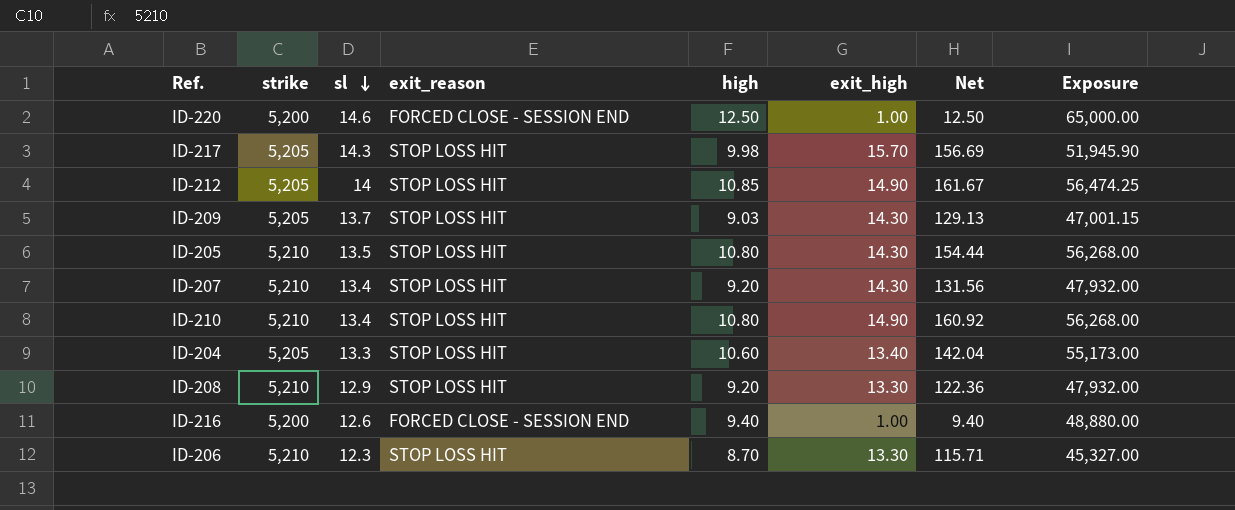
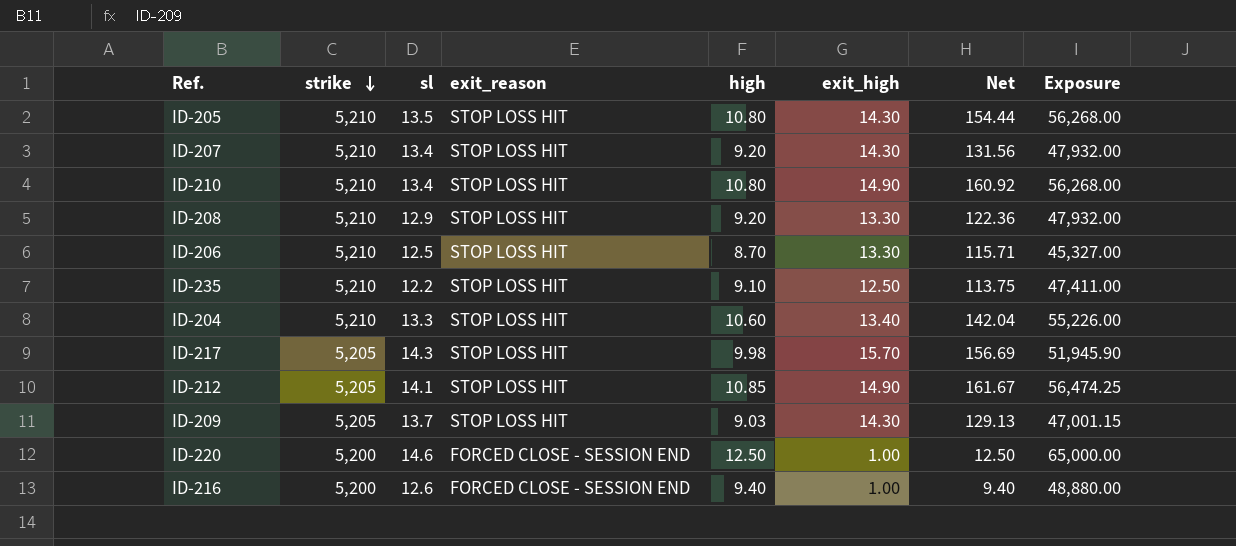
row order: sl descending -> strike descending
ID-206 | sl: 12.3 -> 12.5
row ID-235: none -> 5,210 | 12.2 | STOP LOSS HIT | 9.10 | 12.50 | 113.75 | 47,411.00
ID-204 | strike: 5,205 -> 5,210
ID-204 | Exposure: 55,173.00 -> 55,226.00
ID-212 | sl: 14 -> 14.1

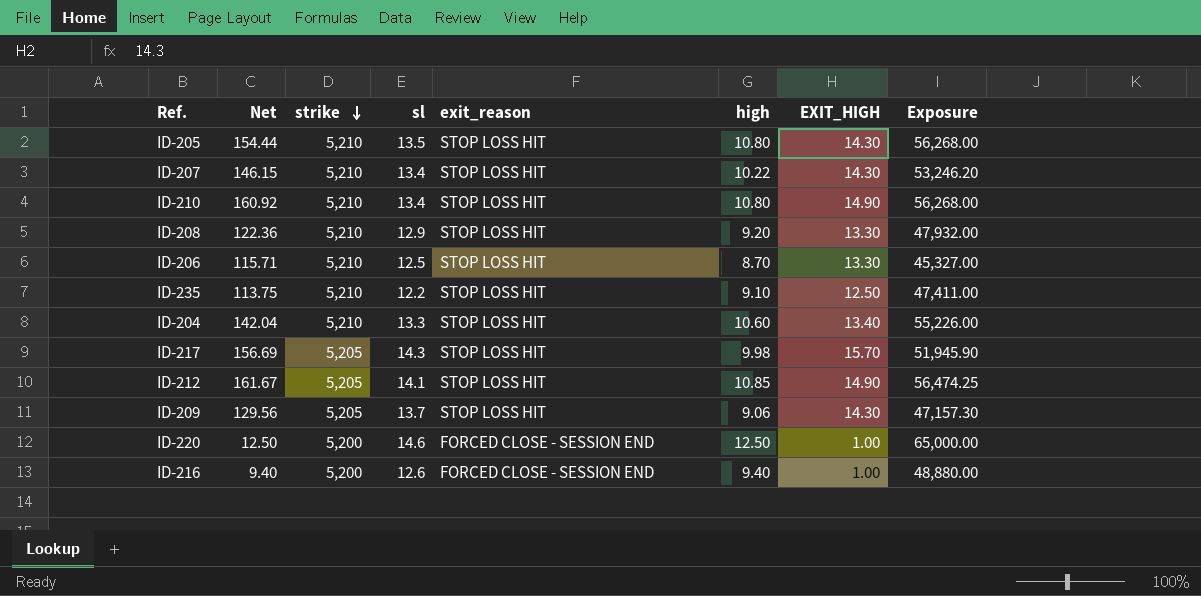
column Net | position: 7 -> 2
column name: exit_high -> EXIT_HIGH
ID-207 | Net: 131.56 -> 146.15
ID-207 | high: 9.20 -> 10.22
ID-207 | Exposure: 47,932.00 -> 53,246.20
ID-209 | Net: 129.13 -> 129.56
ID-209 | high: 9.03 -> 9.06
ID-209 | Exposure: 47,001.15 -> 47,157.30

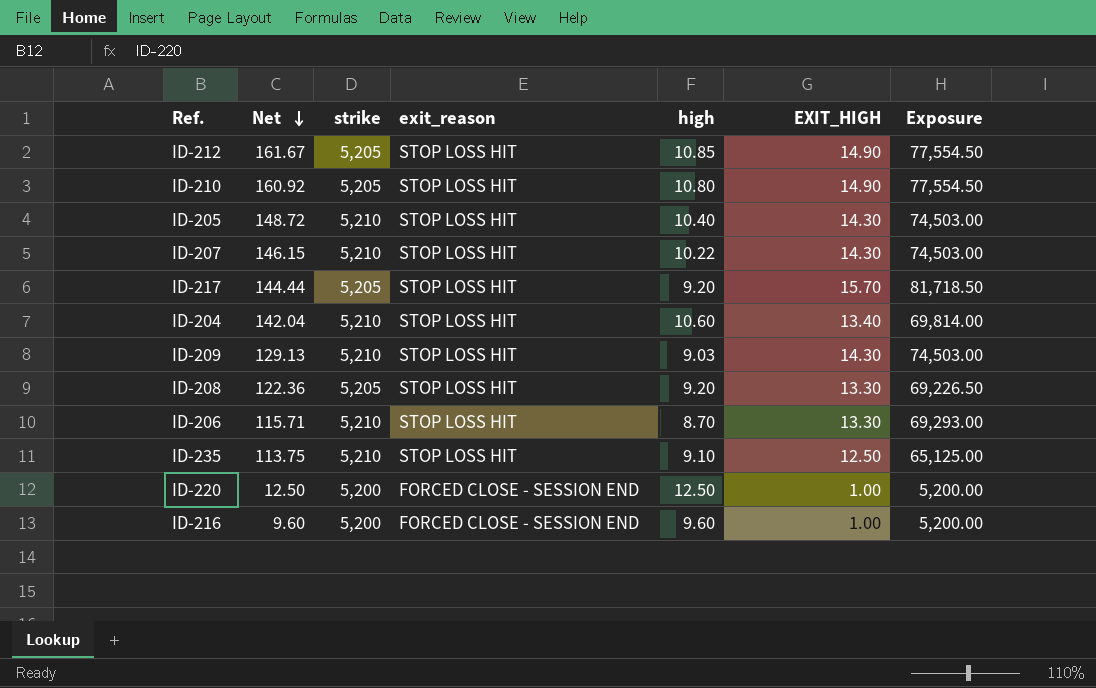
row order: strike descending -> Net descending
column sl | position: 4 -> none
column Exposure | formula: [strike] * [high] -> [strike] * [EXIT_HIGH]
ID-210 | strike: 5,210 -> 5,205
ID-205 | Net: 154.44 -> 148.72
ID-205 | high: 10.80 -> 10.40
ID-217 | Net: 156.69 -> 144.44
ID-217 | high: 9.98 -> 9.20
ID-209 | Net: 129.56 -> 129.13
ID-209 | strike: 5,205 -> 5,210
ID-209 | high: 9.06 -> 9.03
ID-208 | strike: 5,210 -> 5,205
ID-216 | Net: 9.40 -> 9.60
ID-216 | high: 9.40 -> 9.60

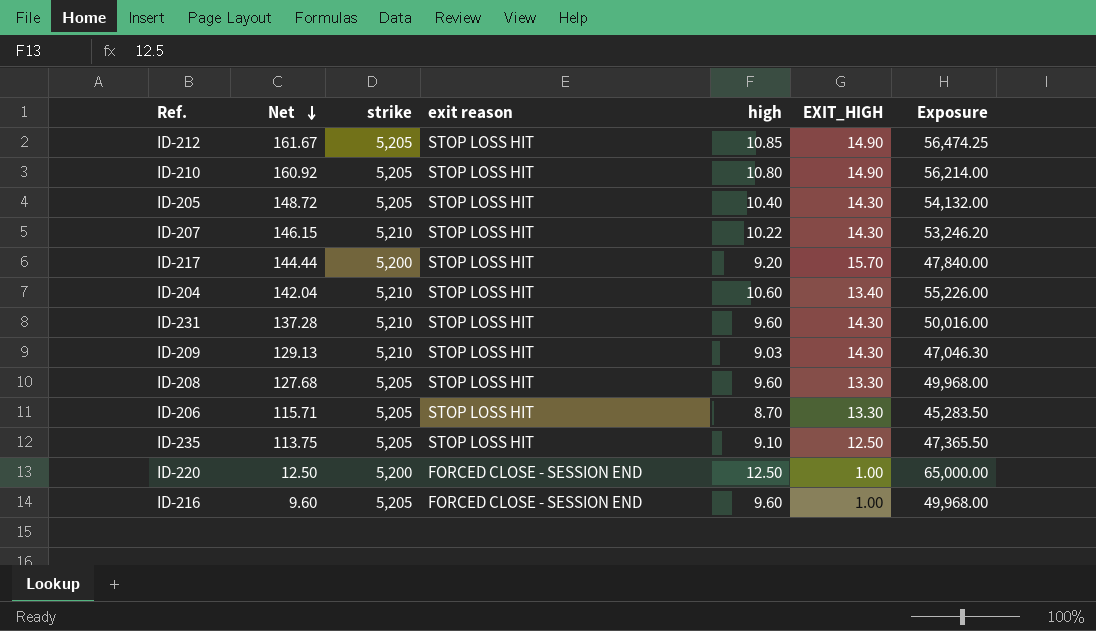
column name: exit_reason -> exit reason
column Exposure | formula: [strike] * [EXIT_HIGH] -> [strike] * [high]
ID-205 | strike: 5,210 -> 5,205
ID-217 | strike: 5,205 -> 5,200
row ID-231: none -> 137.28 | 5,210 | STOP LOSS HIT | 9.60 | 14.30 | 50,016.00
ID-208 | Net: 122.36 -> 127.68
ID-208 | high: 9.20 -> 9.60
ID-206 | strike: 5,210 -> 5,205
ID-235 | strike: 5,210 -> 5,205
ID-216 | strike: 5,200 -> 5,205

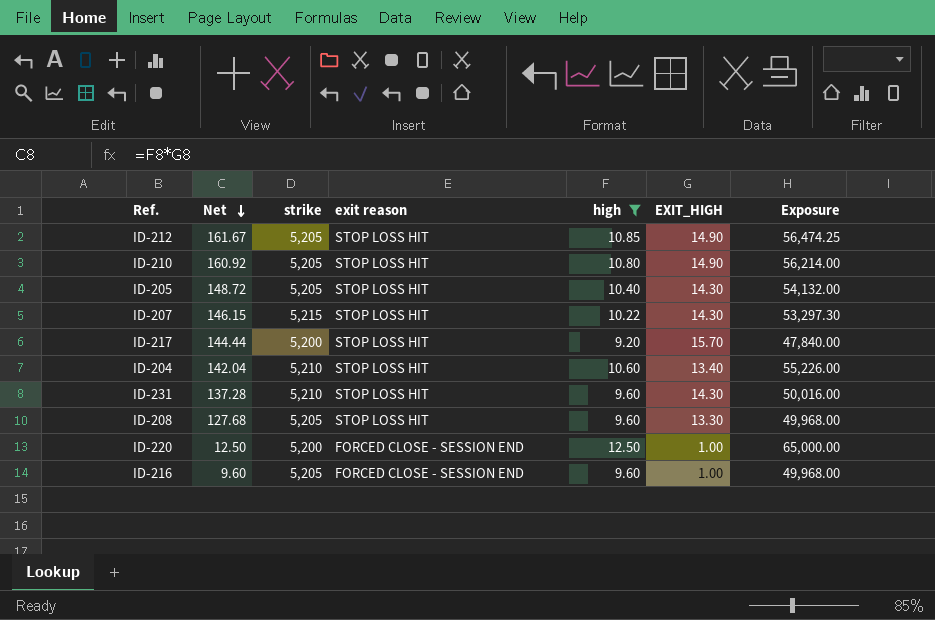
filter: none -> high >= 9.20
ID-207 | strike: 5,210 -> 5,215
ID-207 | Exposure: 53,246.20 -> 53,297.30

